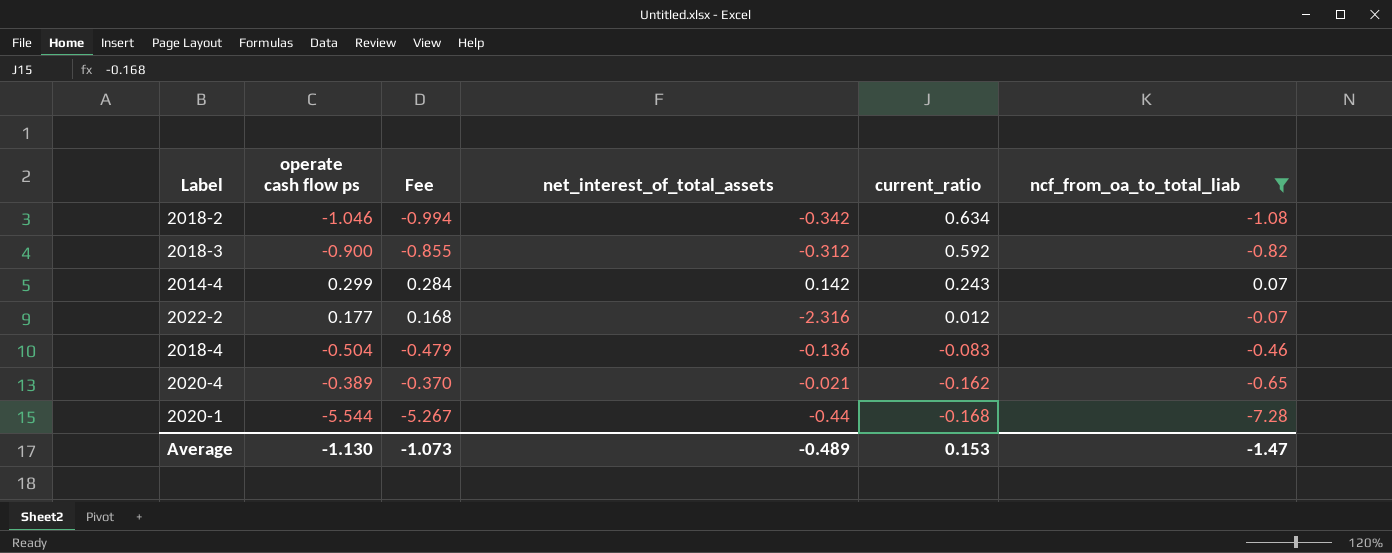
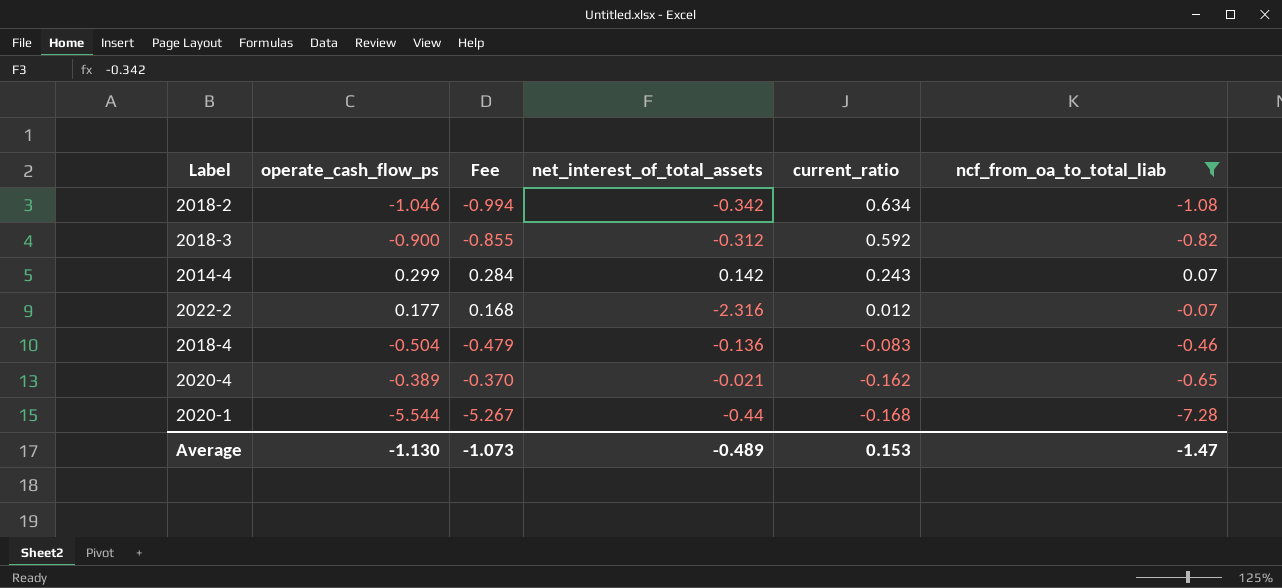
column name: operate cash flow ps -> operate_cash_flow_ps

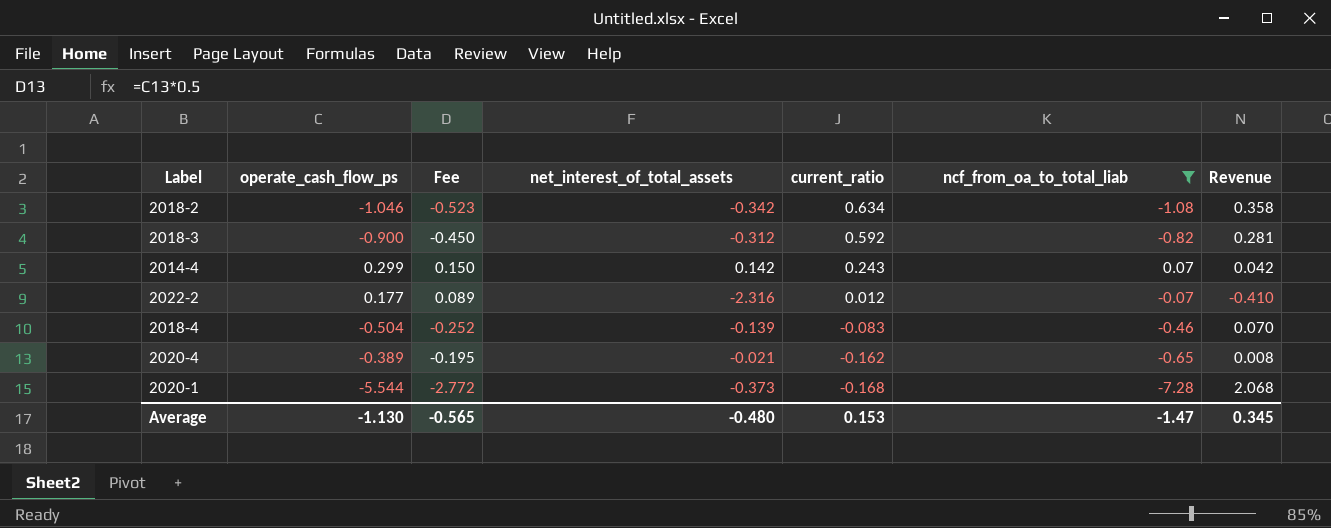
column Fee | formula: [operate_cash_flow_ps] * 0.95 -> [operate_cash_flow_ps] * 0.5
column Revenue | formula: none -> [operate_cash_flow_ps] * [net_interest_of_total_assets]
2018-4 | net_interest_of_total_assets: -0.136 -> -0.139
2020-1 | net_interest_of_total_assets: -0.44 -> -0.373
Average | Fee: -1.073 -> -0.565
Average | net_interest_of_total_assets: -0.489 -> -0.480

